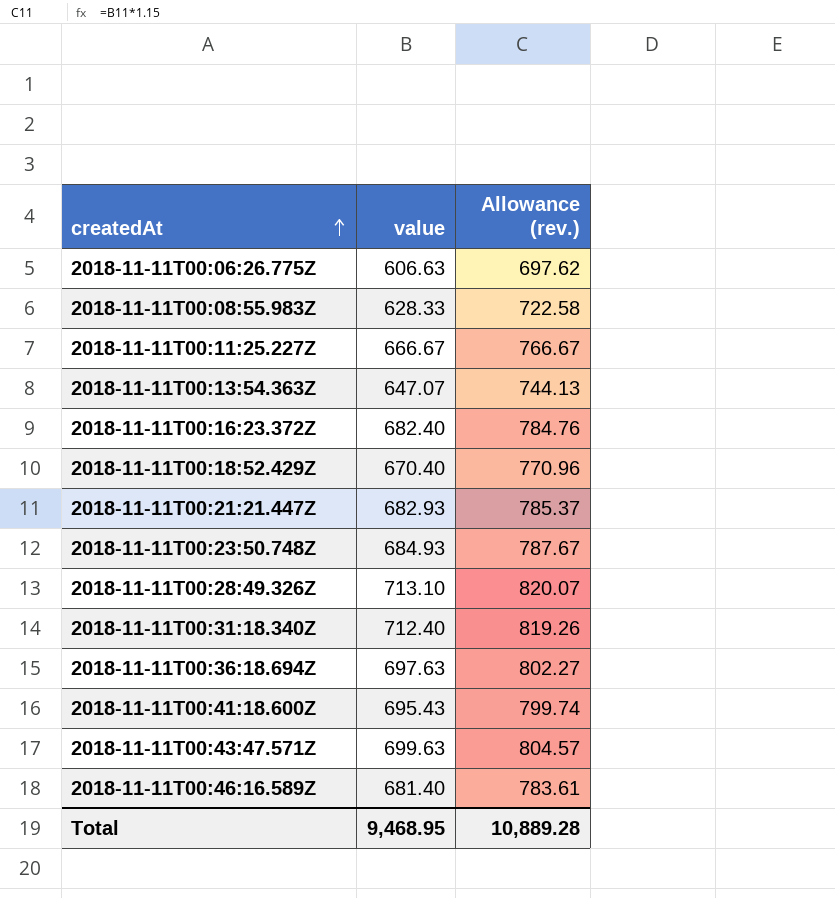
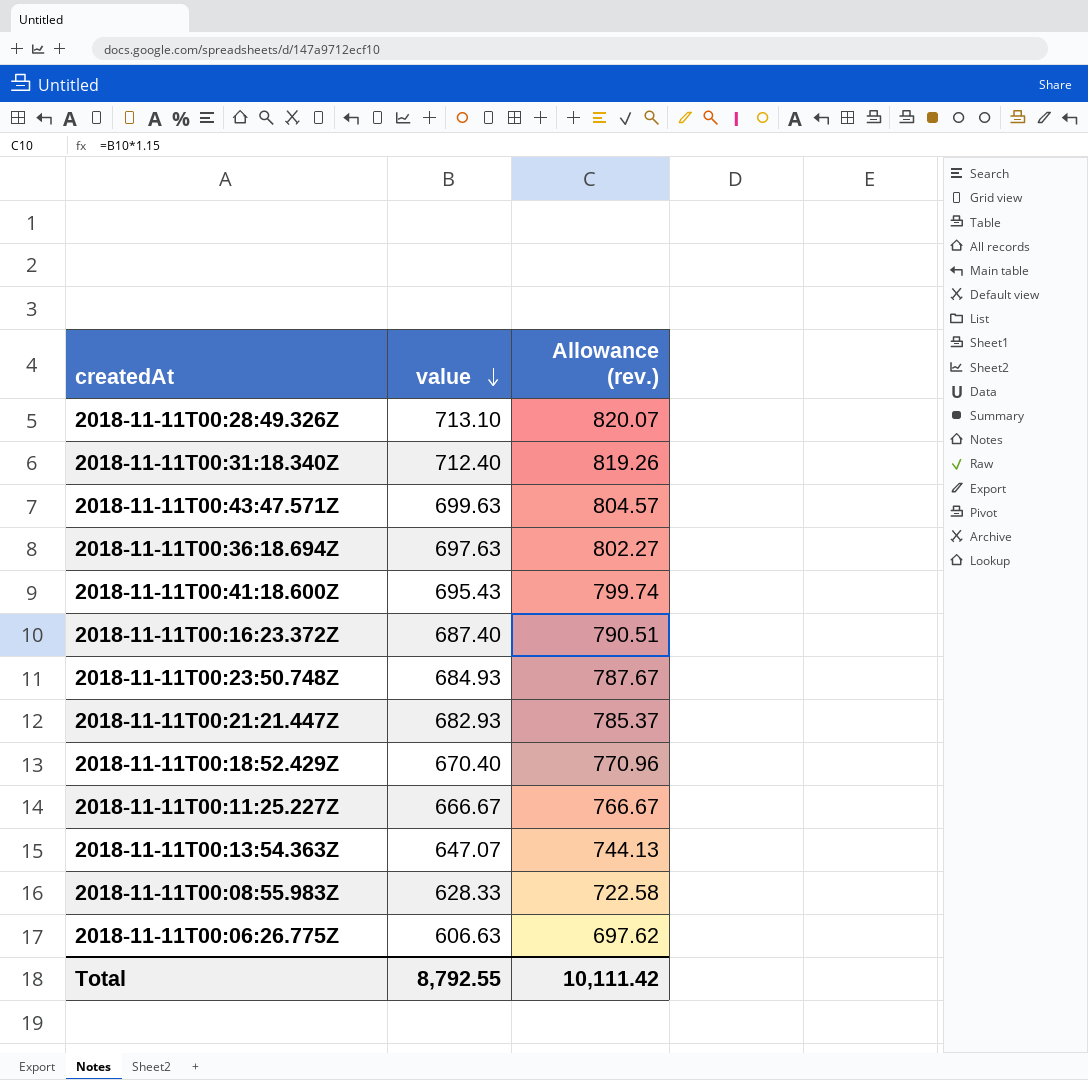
row order: createdAt ascending -> value descending
row 2018-11-11T00:46:16.589Z: 681.40 | 783.61 -> none
2018-11-11T00:16:23.372Z | value: 682.40 -> 687.40
2018-11-11T00:16:23.372Z | Allowance (rev.): 784.76 -> 790.51
Total | value: 9,468.95 -> 8,792.55
Total | Allowance (rev.): 10,889.28 -> 10,111.42

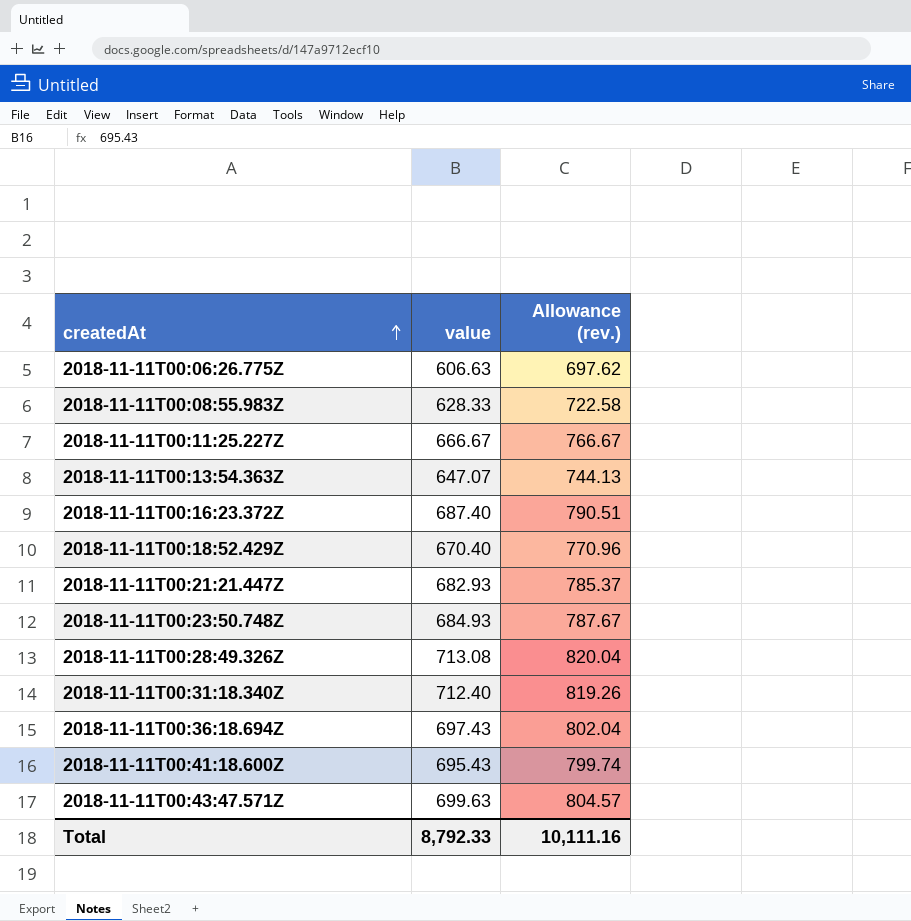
row order: value descending -> createdAt ascending
2018-11-11T00:28:49.326Z | value: 713.10 -> 713.08
2018-11-11T00:28:49.326Z | Allowance (rev.): 820.07 -> 820.04
2018-11-11T00:36:18.694Z | value: 697.63 -> 697.43
2018-11-11T00:36:18.694Z | Allowance (rev.): 802.27 -> 802.04
Total | value: 8,792.55 -> 8,792.33
Total | Allowance (rev.): 10,111.42 -> 10,111.16

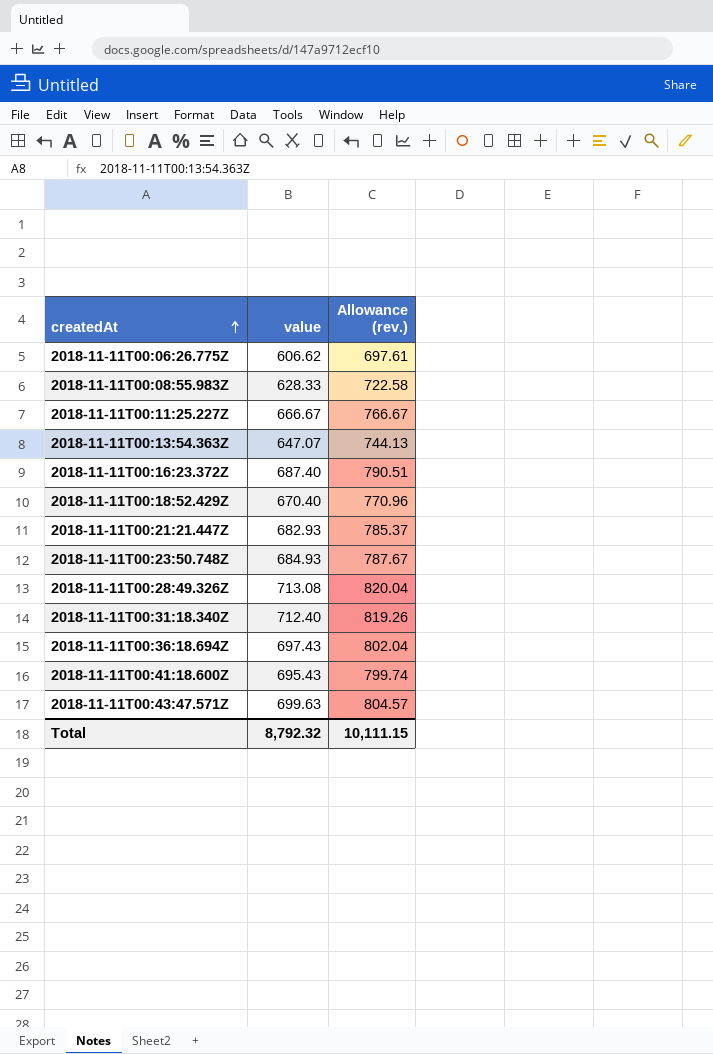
2018-11-11T00:06:26.775Z | value: 606.63 -> 606.62
2018-11-11T00:06:26.775Z | Allowance (rev.): 697.62 -> 697.61
Total | value: 8,792.33 -> 8,792.32
Total | Allowance (rev.): 10,111.16 -> 10,111.15

